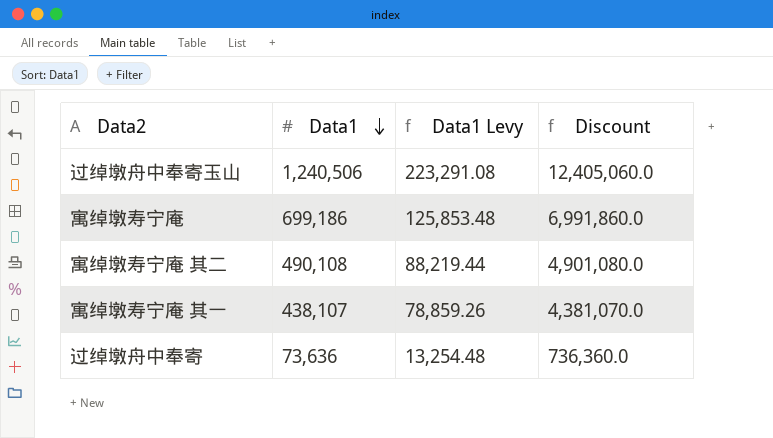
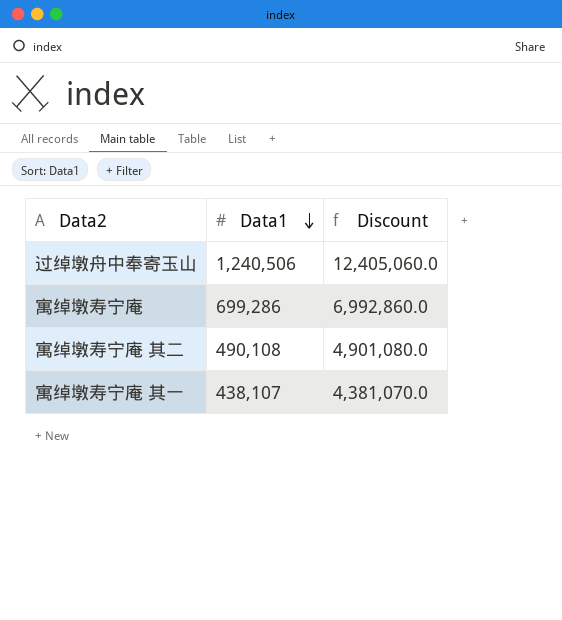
column Data1 Levy | formula: [Data1] * 0.18 -> none
row 过绰墩舟中奉寄: 73,636 | 13,254.48 | 736,360.0 -> none
寓绰墩寿宁庵 | Data1: 699,186 -> 699,286
寓绰墩寿宁庵 | Discount: 6,991,860.0 -> 6,992,860.0

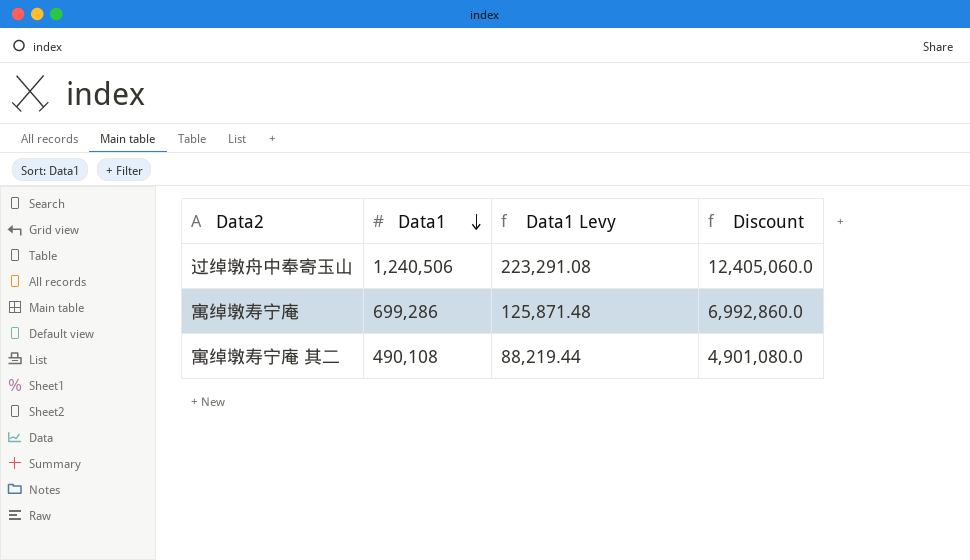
column Data1 Levy | formula: none -> [Data1] * 0.18
row 寓绰墩寿宁庵 其一: 438,107 | 4,381,070.0 -> none

